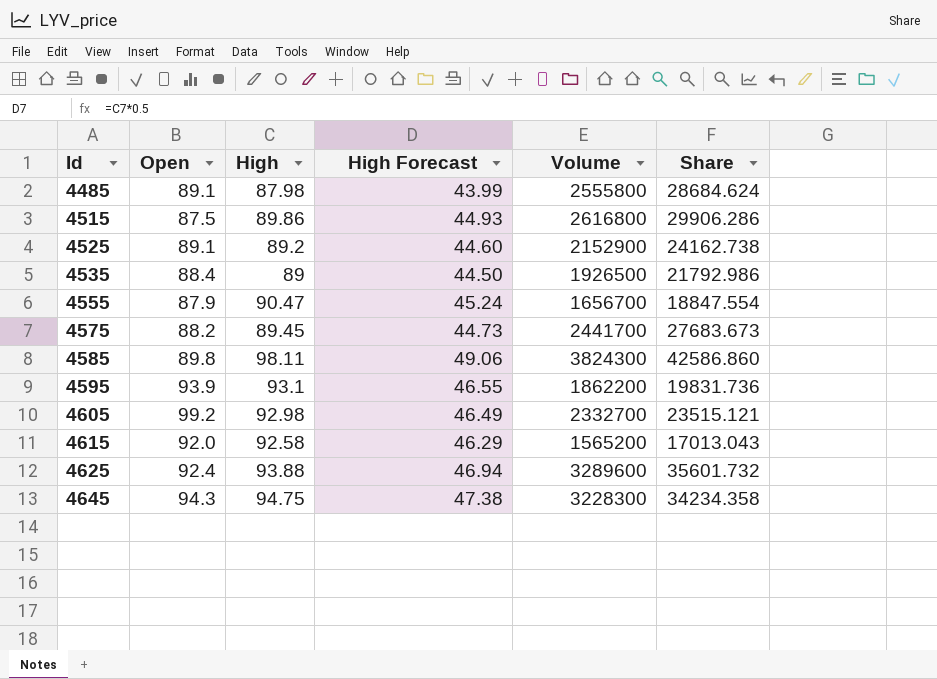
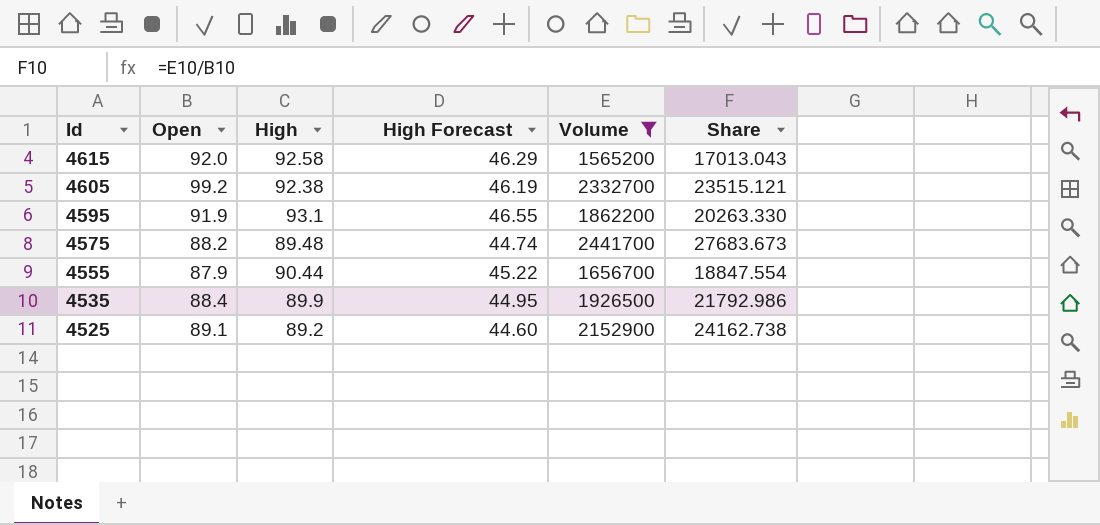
filter: none -> Volume <= 2441700
row order: Id ascending -> Id descending
4605 | High: 92.98 -> 92.38
4605 | High Forecast: 46.49 -> 46.19
4595 | Open: 93.9 -> 91.9
4595 | Share: 19831.736 -> 20263.330
4575 | High: 89.45 -> 89.48
4575 | High Forecast: 44.73 -> 44.74
4555 | High: 90.47 -> 90.44
4555 | High Forecast: 45.24 -> 45.22
4535 | High: 89 -> 89.9
4535 | High Forecast: 44.50 -> 44.95

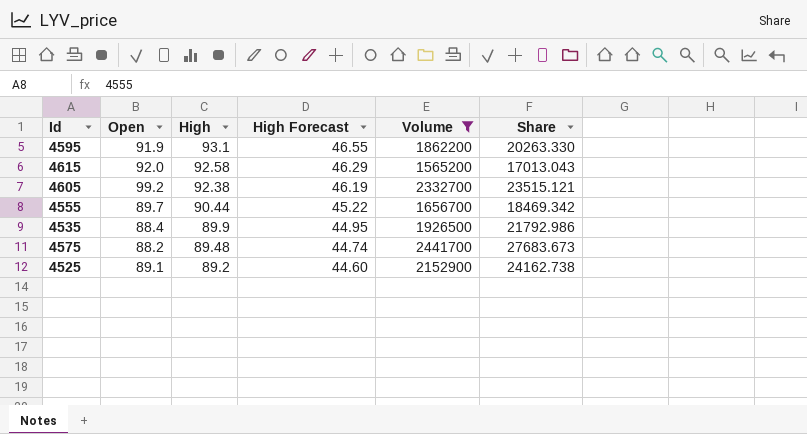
row order: Id descending -> High descending
4555 | Open: 87.9 -> 89.7
4555 | Share: 18847.554 -> 18469.342

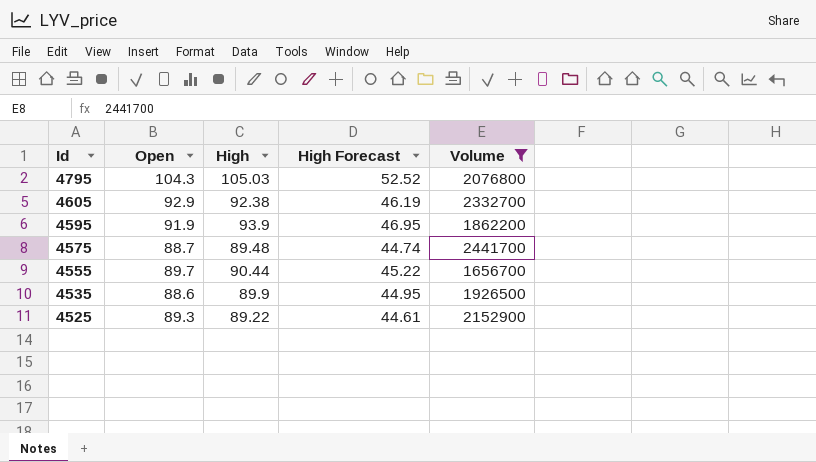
row order: High descending -> Id descending
column Share | formula: [Volume] / [Open] -> none
row 4615: 92.0 | 92.58 | 46.29 | 1565200 | 17013.043 -> none
row 4795: none -> 104.3 | 105.03 | 52.52 | 2076800
4605 | Open: 99.2 -> 92.9
4595 | High: 93.1 -> 93.9
4595 | High Forecast: 46.55 -> 46.95
4575 | Open: 88.2 -> 88.7
4535 | Open: 88.4 -> 88.6
4525 | Open: 89.1 -> 89.3
4525 | High: 89.2 -> 89.22
4525 | High Forecast: 44.60 -> 44.61

